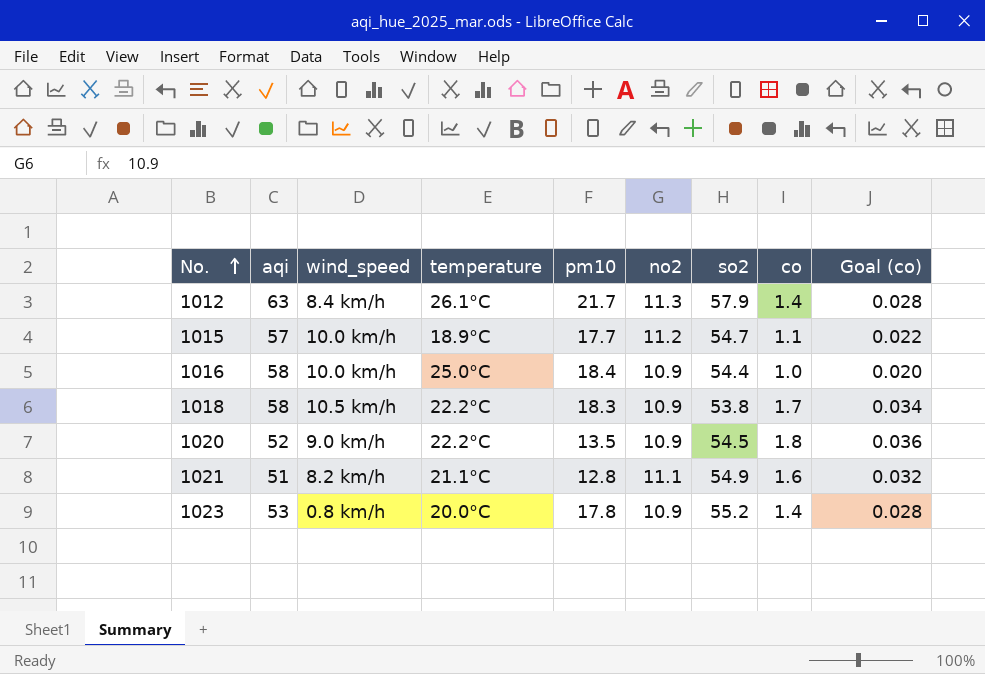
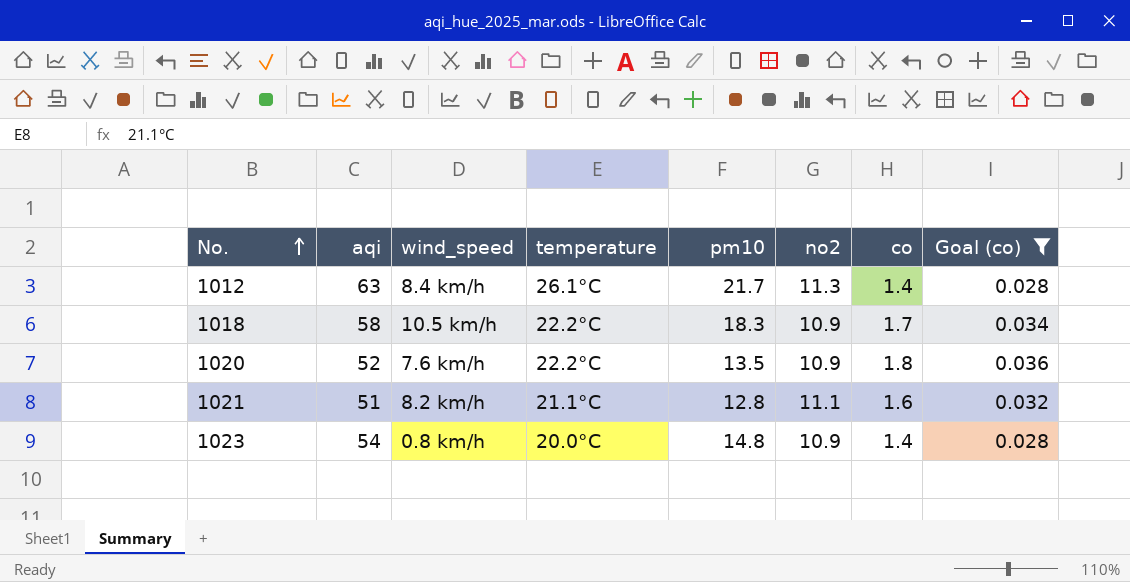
filter: none -> Goal (co) >= 0.028
column so2 | position: 7 -> none
1020 | wind_speed: 9.0 km/h -> 7.6 km/h
1023 | aqi: 53 -> 54
1023 | pm10: 17.8 -> 14.8

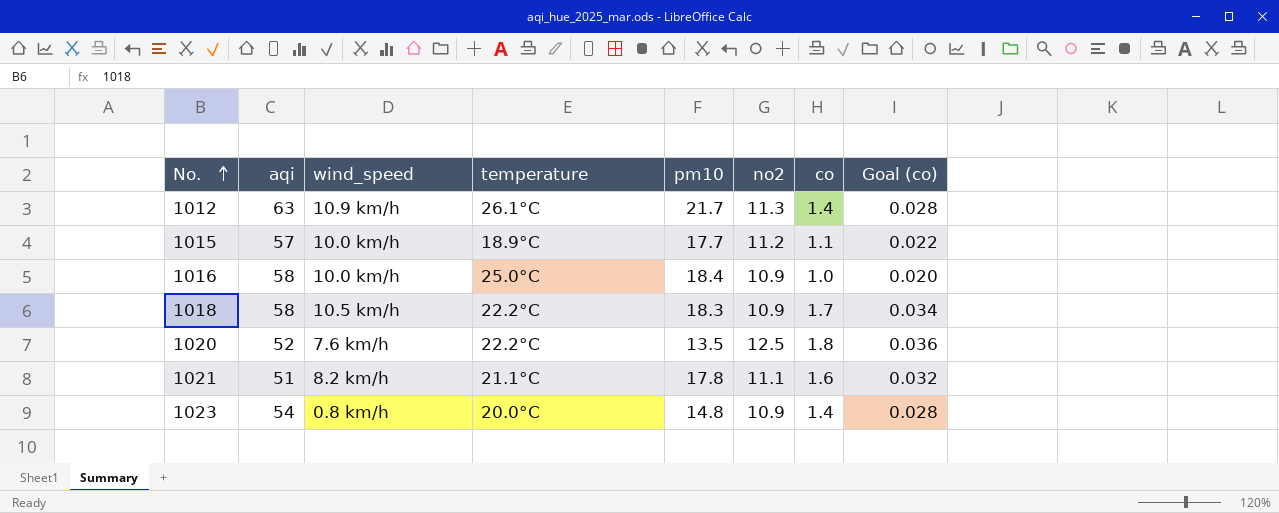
filter: Goal (co) >= 0.028 -> none
1012 | wind_speed: 8.4 km/h -> 10.9 km/h
1020 | no2: 10.9 -> 12.5
1021 | pm10: 12.8 -> 17.8

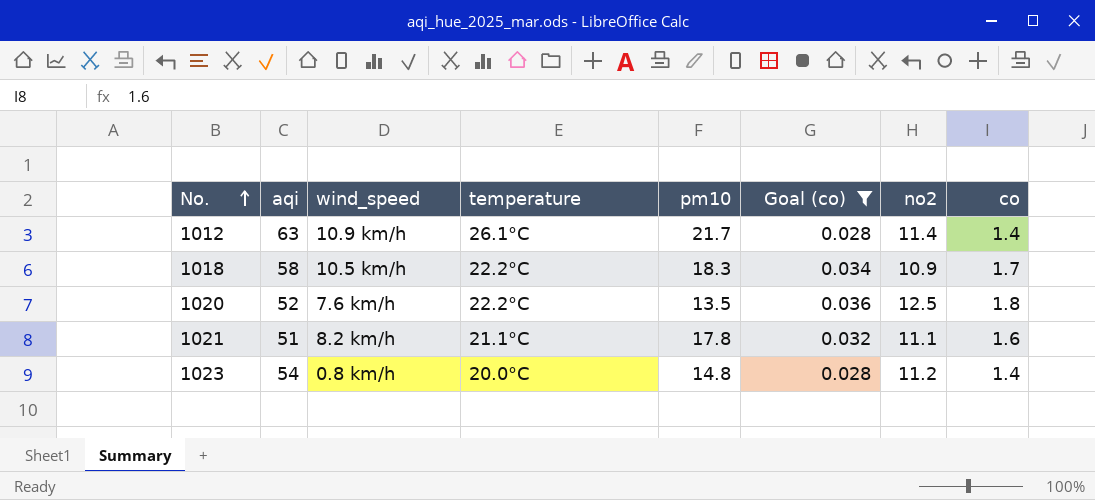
filter: none -> Goal (co) >= 0.028
column Goal (co) | position: 8 -> 6
1012 | no2: 11.3 -> 11.4
1023 | no2: 10.9 -> 11.2

